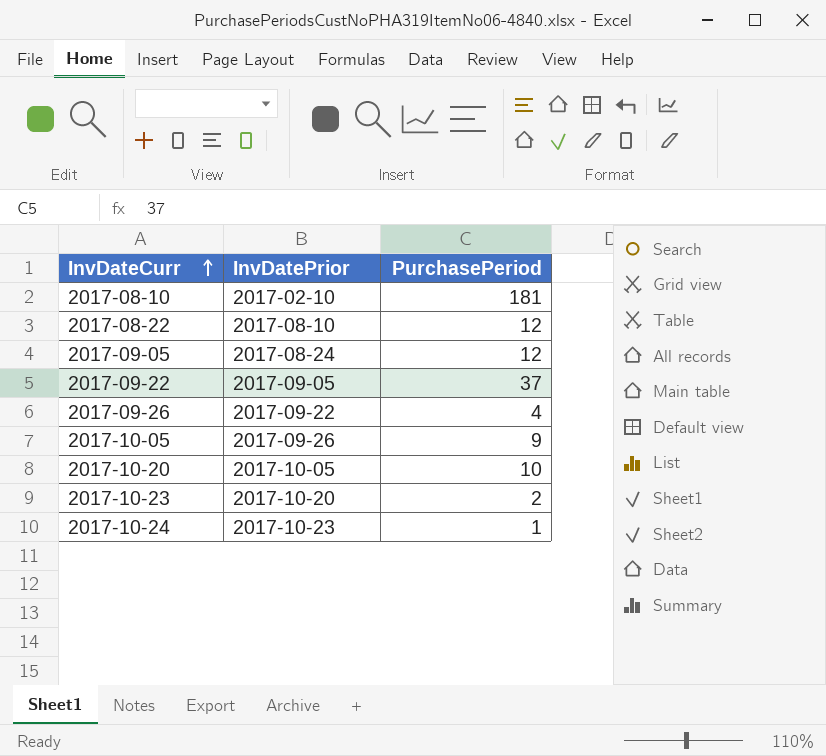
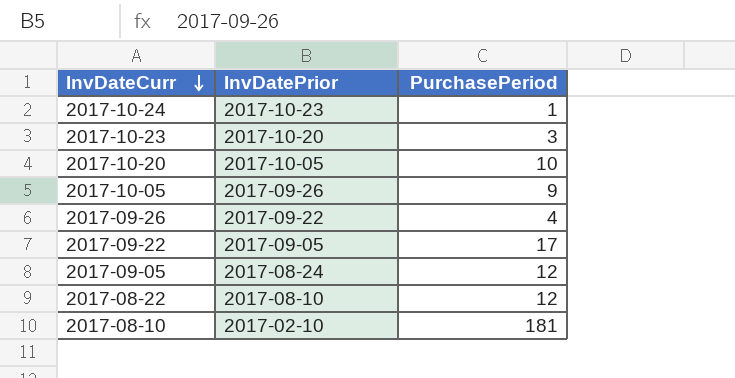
row order: InvDateCurr ascending -> InvDateCurr descending
2017-10-23 | PurchasePeriod: 2 -> 3
2017-09-22 | PurchasePeriod: 37 -> 17

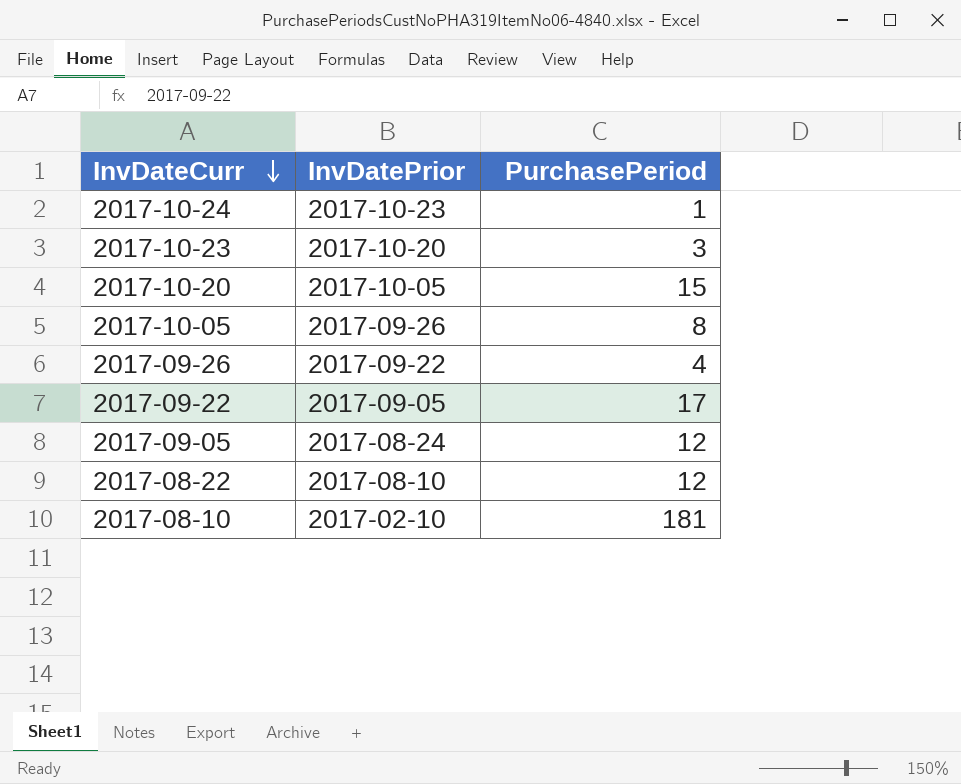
2017-10-20 | PurchasePeriod: 10 -> 15
2017-10-05 | PurchasePeriod: 9 -> 8

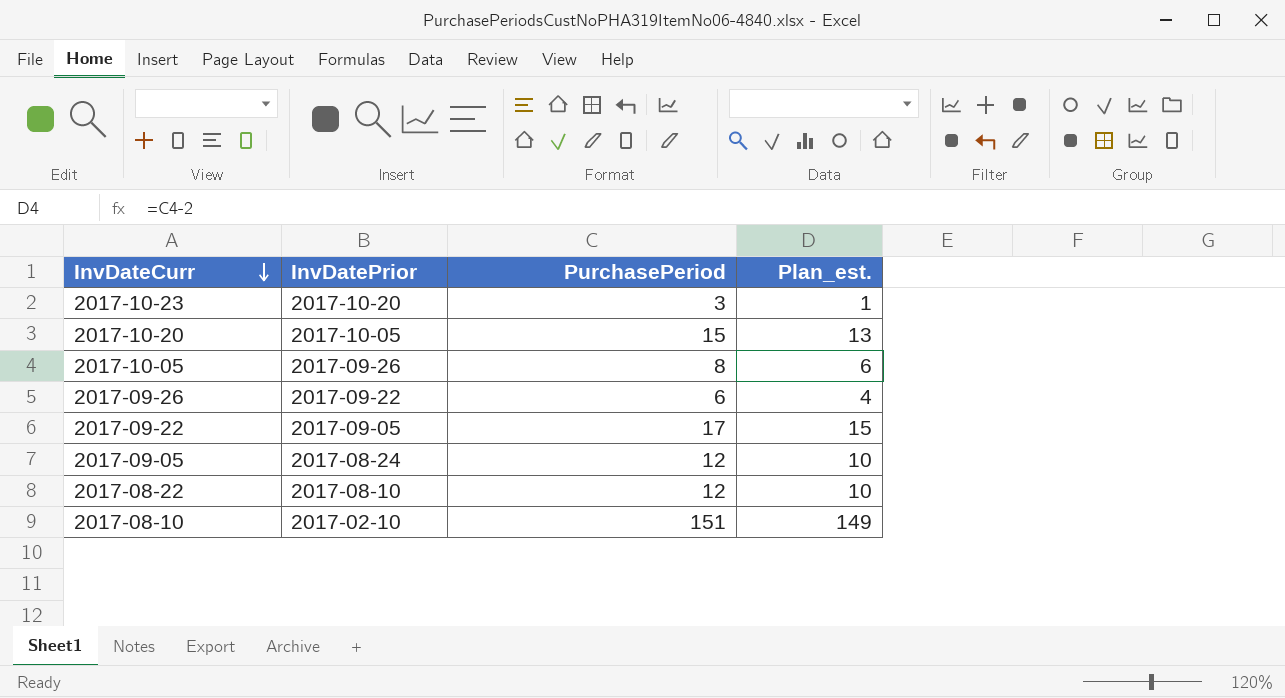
column Plan_est. | formula: none -> [PurchasePeriod] - 2
row 2017-10-24: 2017-10-23 | 1 -> none
2017-09-26 | PurchasePeriod: 4 -> 6
2017-08-10 | PurchasePeriod: 181 -> 151

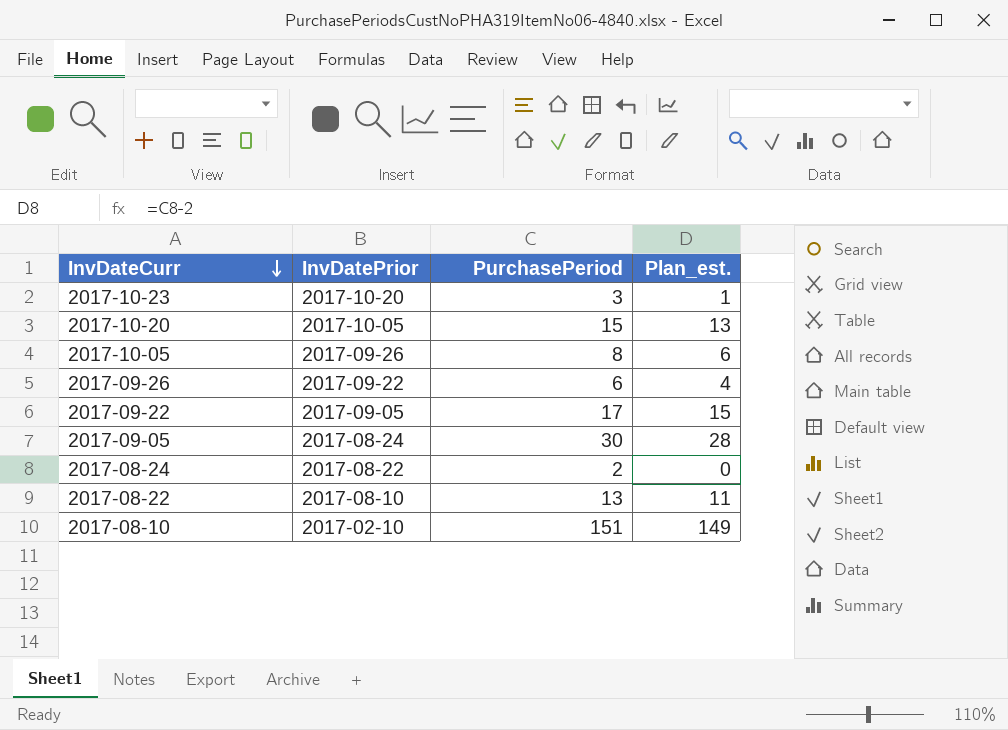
2017-09-05 | PurchasePeriod: 12 -> 30
2017-09-05 | Plan_est.: 10 -> 28
row 2017-08-24: none -> 2017-08-22 | 2 | 0
2017-08-22 | PurchasePeriod: 12 -> 13
2017-08-22 | Plan_est.: 10 -> 11

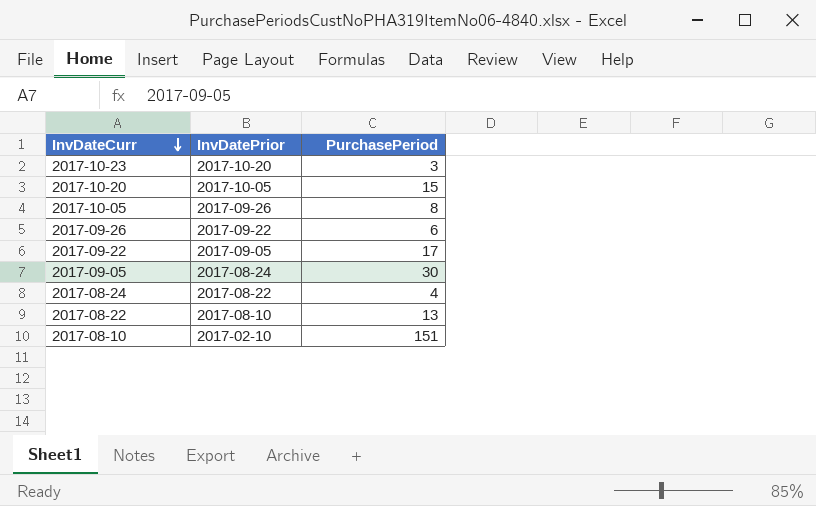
column Plan_est. | formula: [PurchasePeriod] - 2 -> none
2017-08-24 | PurchasePeriod: 2 -> 4

